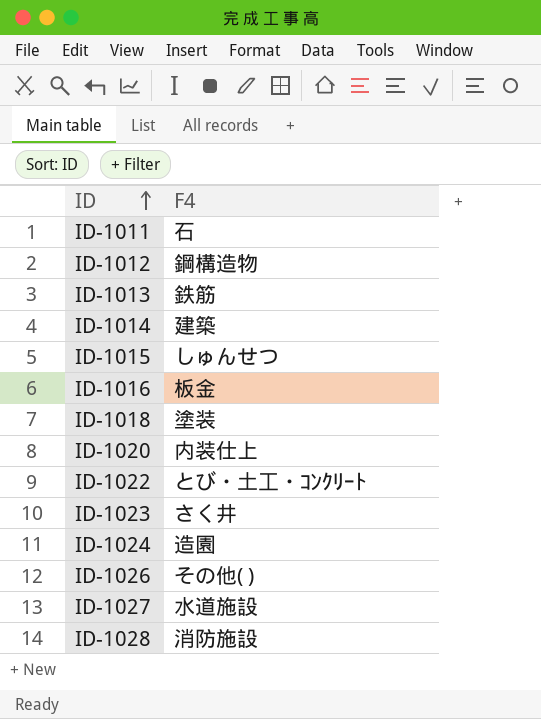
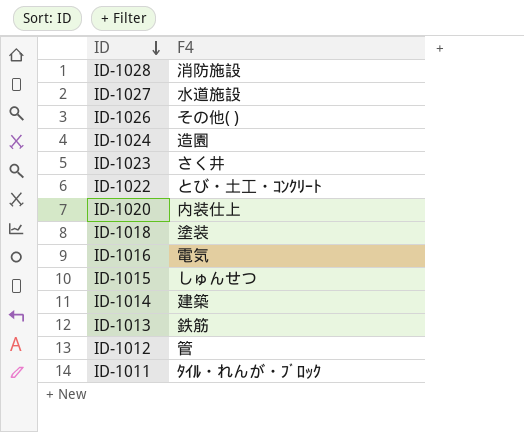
row order: ID ascending -> ID descending
ID-1016 | F4: 板金 -> 電気
ID-1012 | F4: 鋼構造物 -> 管
ID-1011 | F4: 石 -> ﾀｲﾙ・れんが・ﾌﾞﾛｯｸ

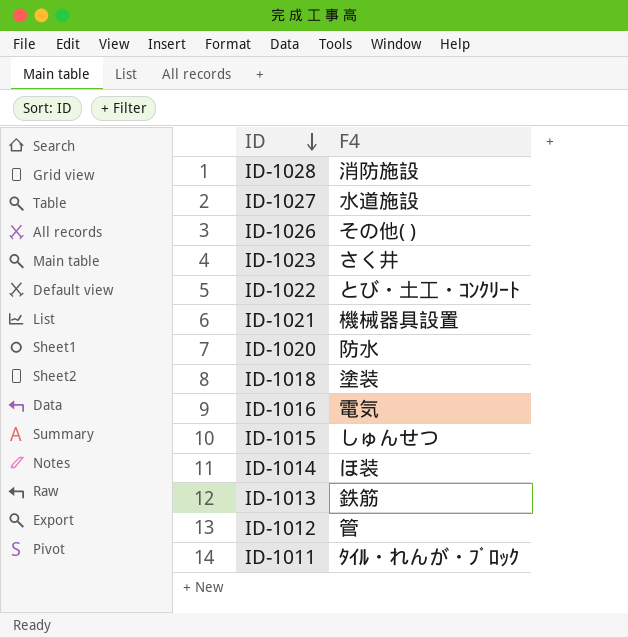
row ID-1024: 造園 -> none
row ID-1021: none -> 機械器具設置
ID-1020 | F4: 内装仕上 -> 防水
ID-1014 | F4: 建築 -> ほ装

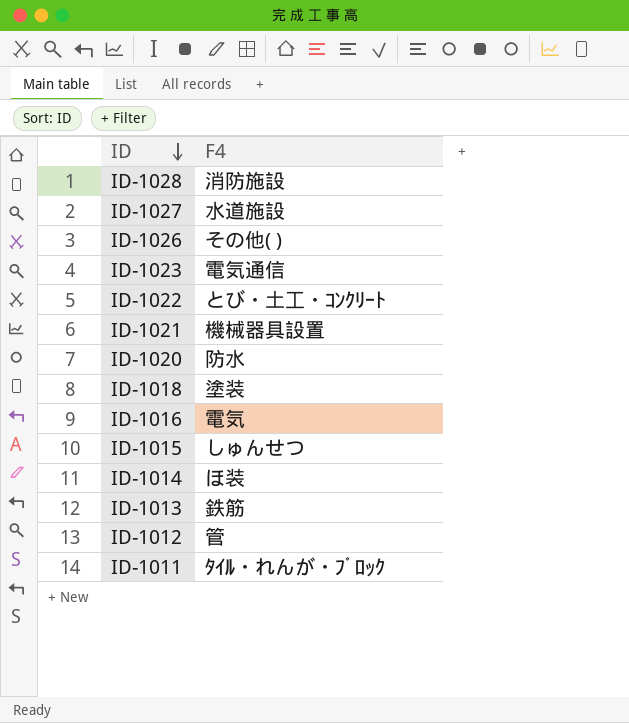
ID-1023 | F4: さく井 -> 電気通信

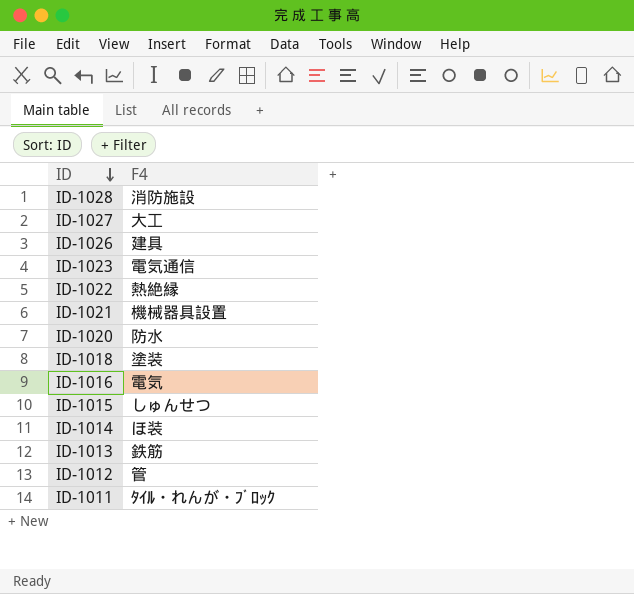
ID-1027 | F4: 水道施設 -> 大工
ID-1026 | F4: その他( ) -> 建具
ID-1022 | F4: とび・土工・ｺﾝｸﾘｰﾄ -> 熱絶縁

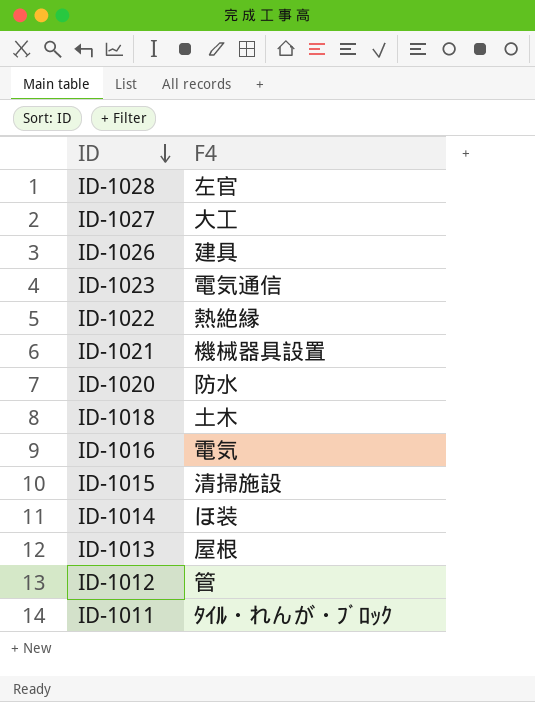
ID-1028 | F4: 消防施設 -> 左官
ID-1018 | F4: 塗装 -> 土木
ID-1015 | F4: しゅんせつ -> 清掃施設
ID-1013 | F4: 鉄筋 -> 屋根

